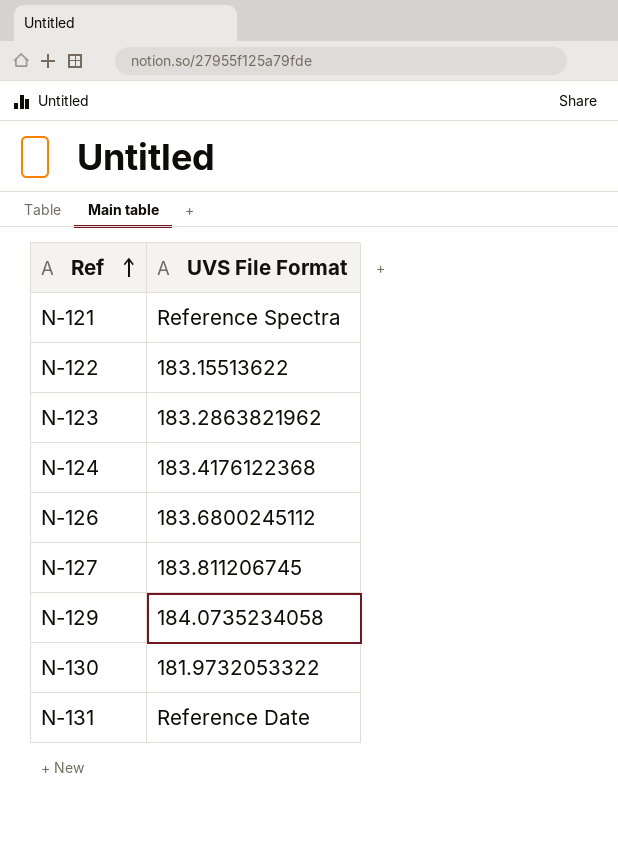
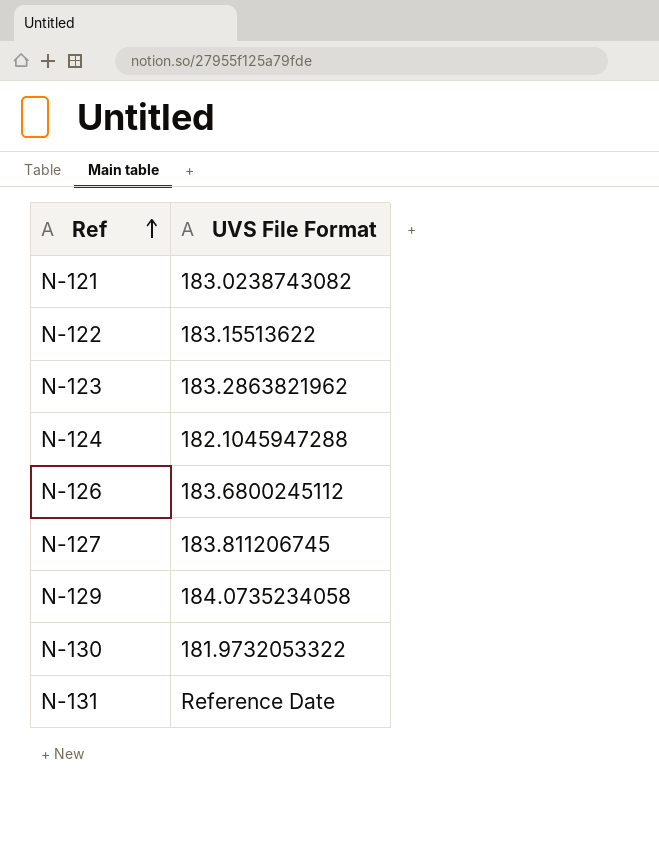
N-121 | UVS File Format: Reference Spectra -> 183.0238743082
N-124 | UVS File Format: 183.4176122368 -> 182.1045947288

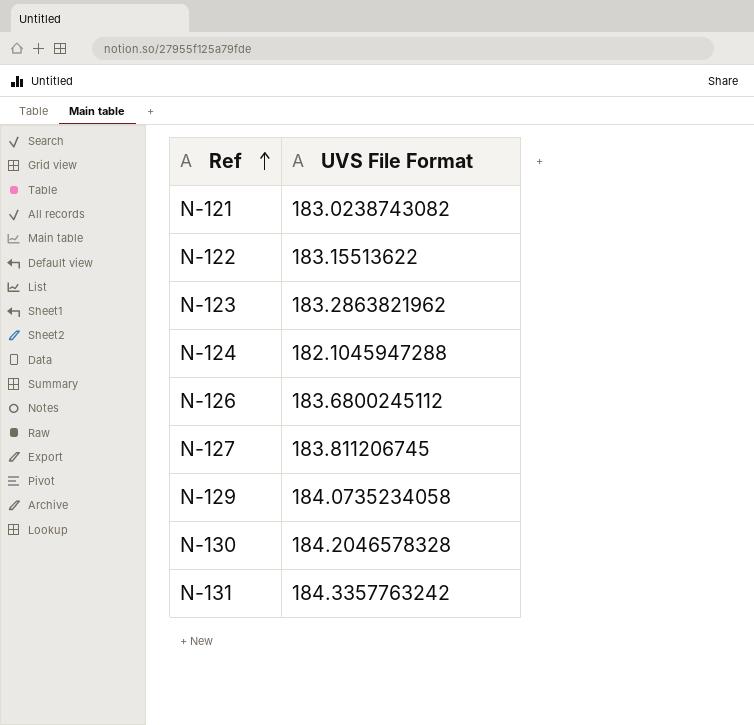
N-130 | UVS File Format: 181.9732053322 -> 184.2046578328
N-131 | UVS File Format: Reference Date -> 184.3357763242

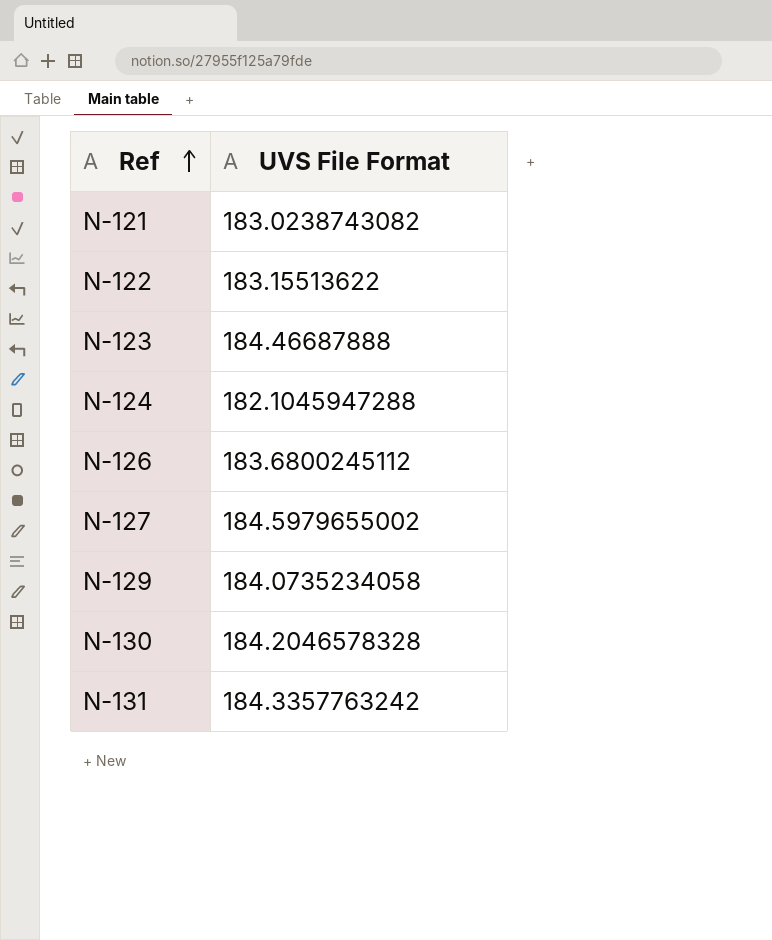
N-123 | UVS File Format: 183.2863821962 -> 184.46687888
N-127 | UVS File Format: 183.811206745 -> 184.5979655002

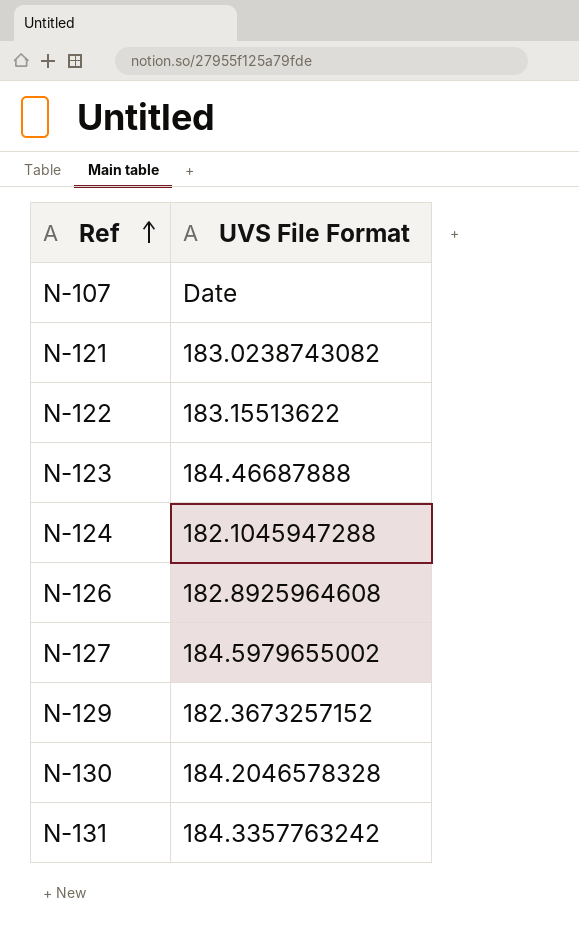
row N-107: none -> Date
N-126 | UVS File Format: 183.6800245112 -> 182.8925964608
N-129 | UVS File Format: 184.0735234058 -> 182.3673257152

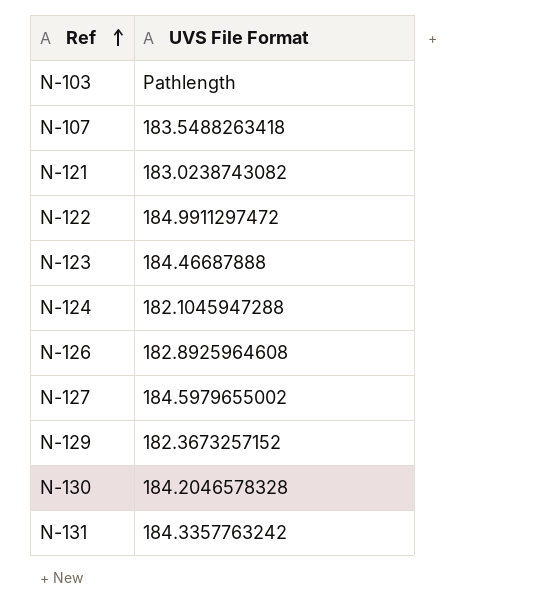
row N-103: none -> Pathlength
N-107 | UVS File Format: Date -> 183.5488263418
N-122 | UVS File Format: 183.15513622 -> 184.9911297472

